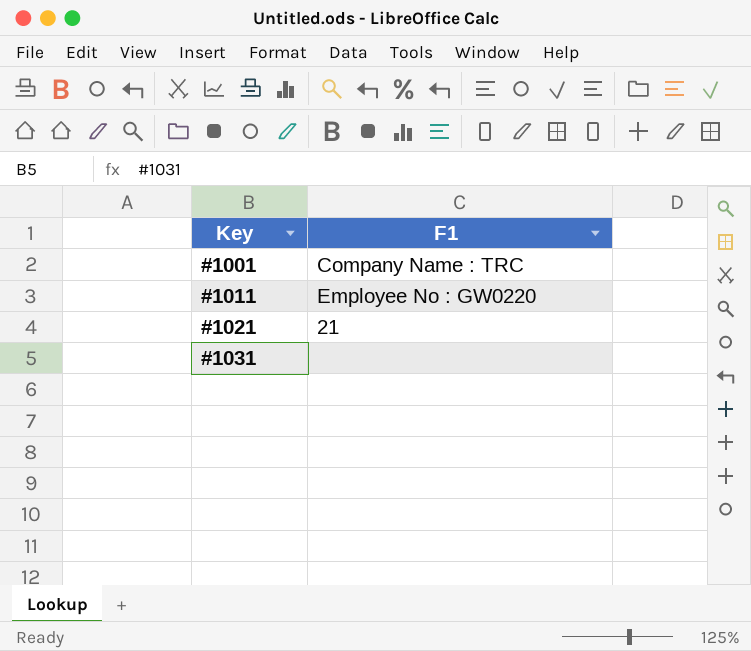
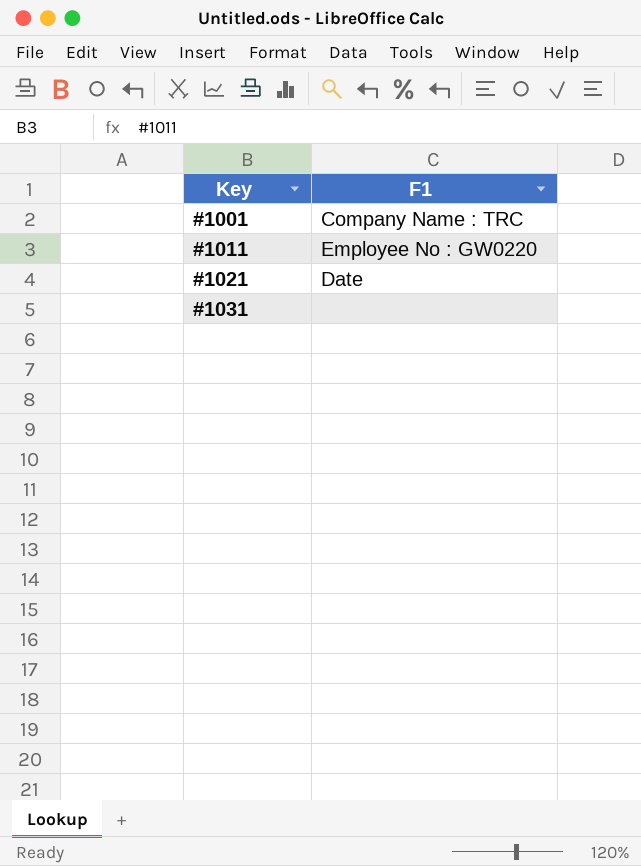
#1021 | F1: 21 -> Date

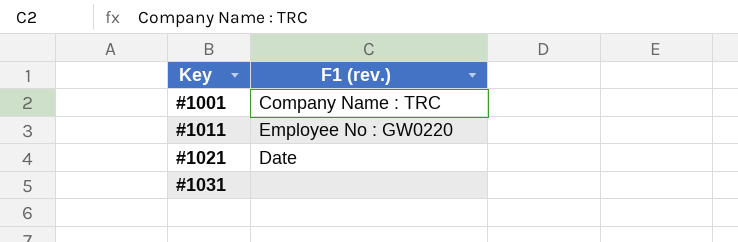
column name: F1 -> F1 (rev.)

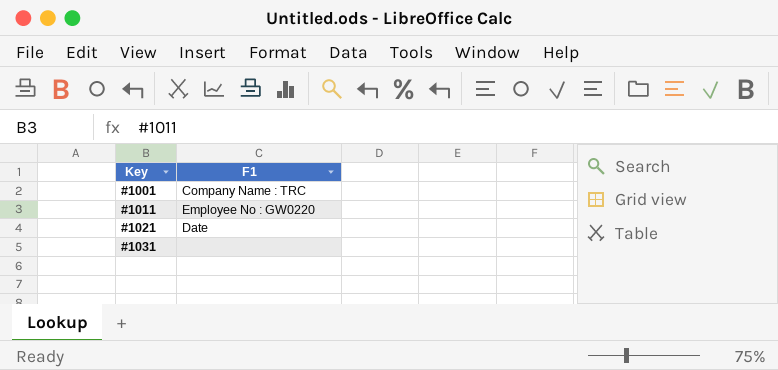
column name: F1 (rev.) -> F1

